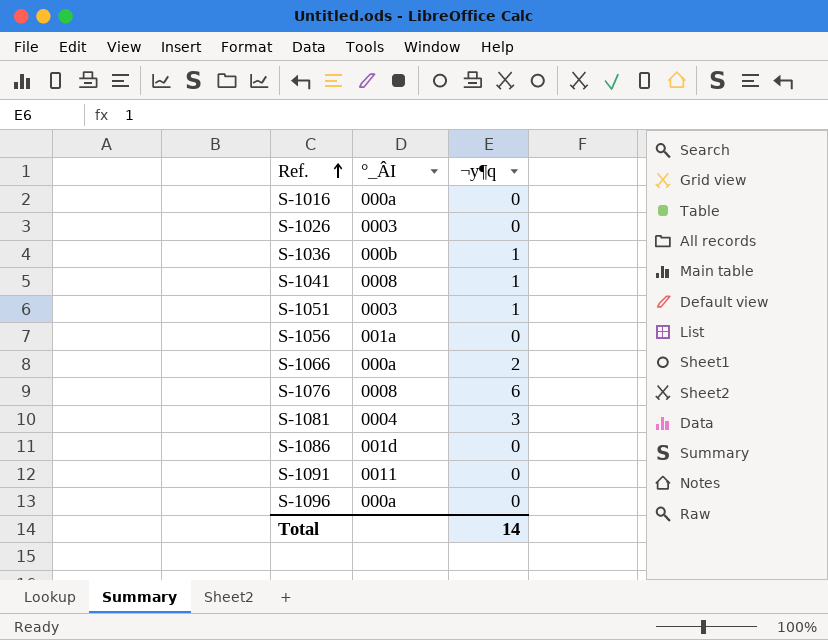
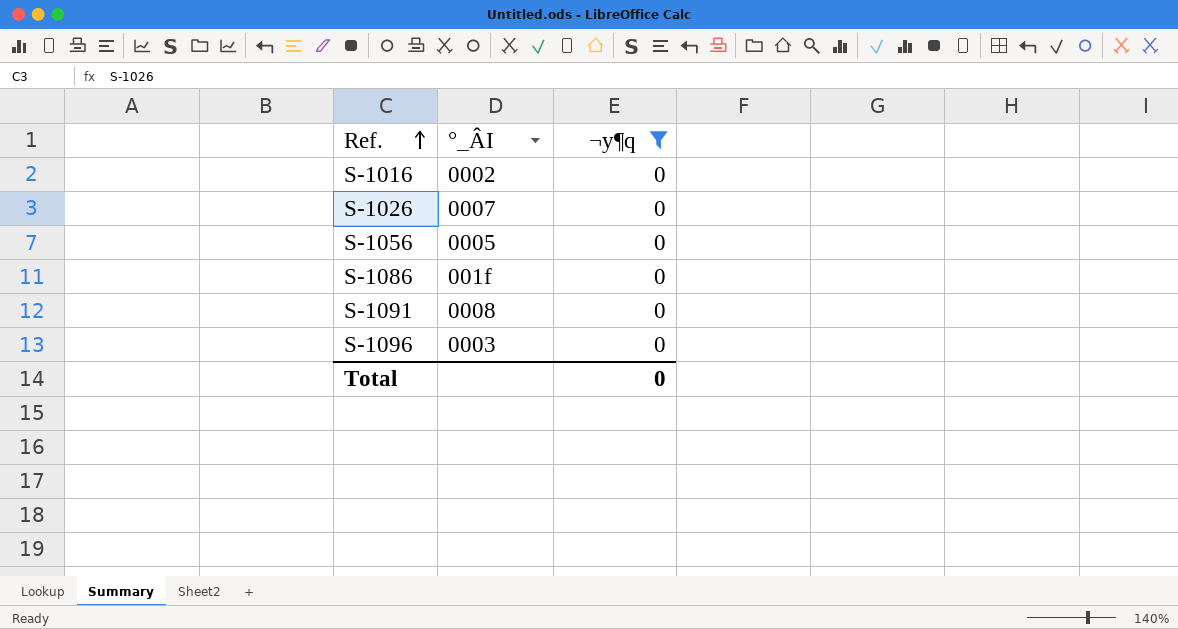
filter: none -> ¬y¶q = 0
S-1016 | °_ÂI: 000a -> 0002
S-1026 | °_ÂI: 0003 -> 0007
S-1056 | °_ÂI: 001a -> 0005
S-1086 | °_ÂI: 001d -> 001f
S-1091 | °_ÂI: 0011 -> 0008
S-1096 | °_ÂI: 000a -> 0003
Total | ¬y¶q: 14 -> 0

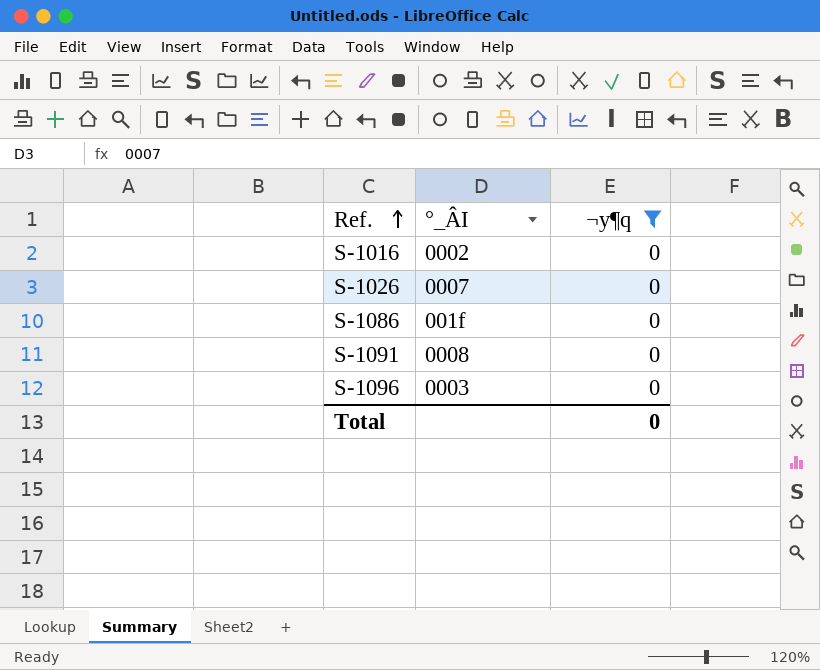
row S-1056: 0005 | 0 -> none

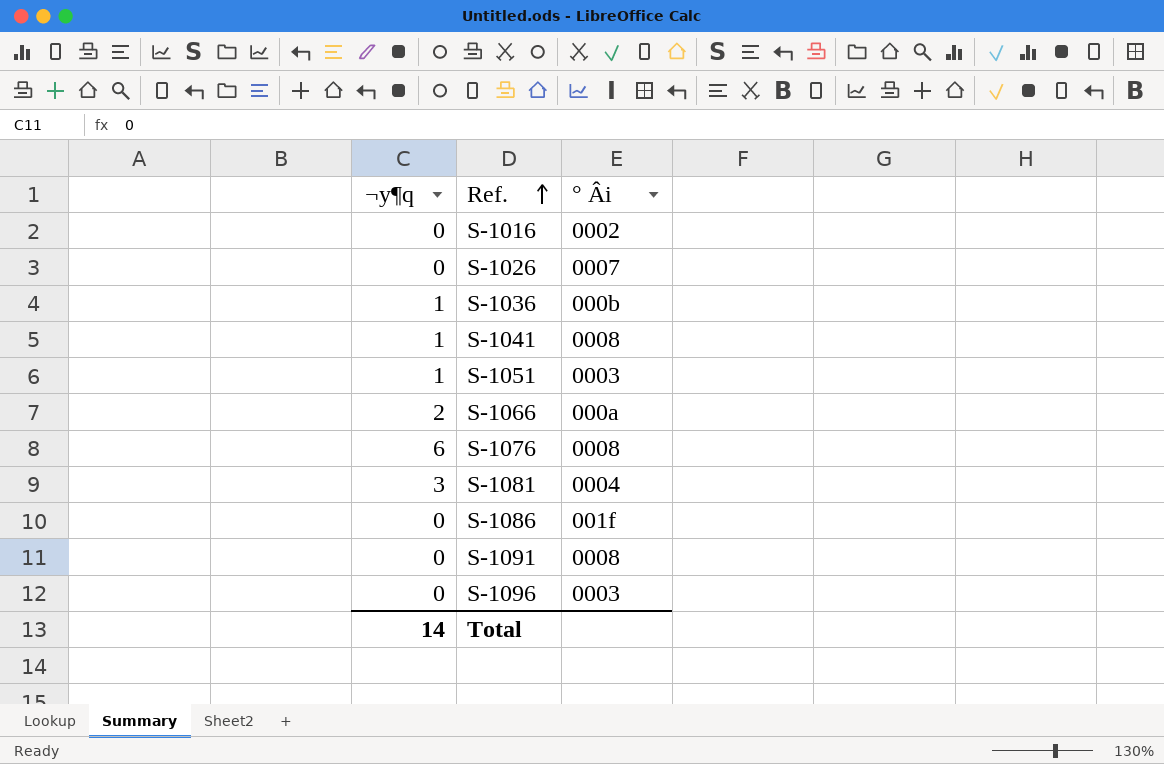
filter: ¬y¶q = 0 -> none
column ¬y¶q | position: 3 -> 1
column name: °_ÂI -> ° Âi
Total | ¬y¶q: 0 -> 14

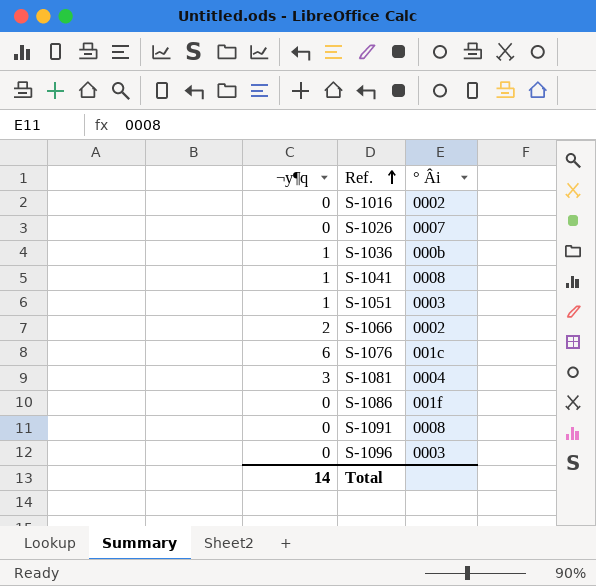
S-1066 | ° Âi: 000a -> 0002
S-1076 | ° Âi: 0008 -> 001c

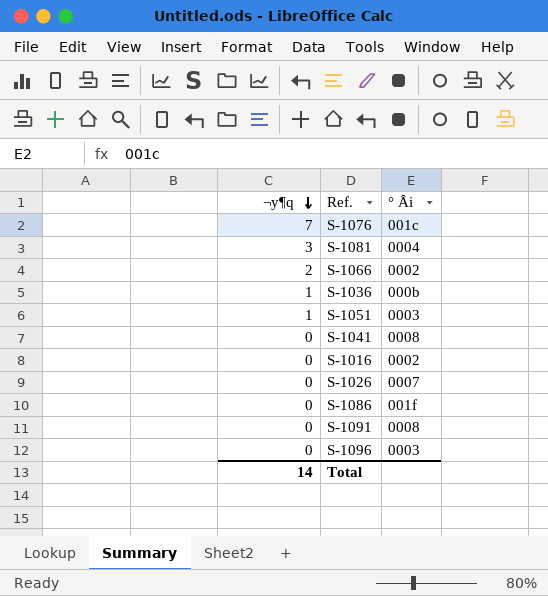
row order: Ref. ascending -> ¬y¶q descending
S-1076 | ¬y¶q: 6 -> 7
S-1041 | ¬y¶q: 1 -> 0

